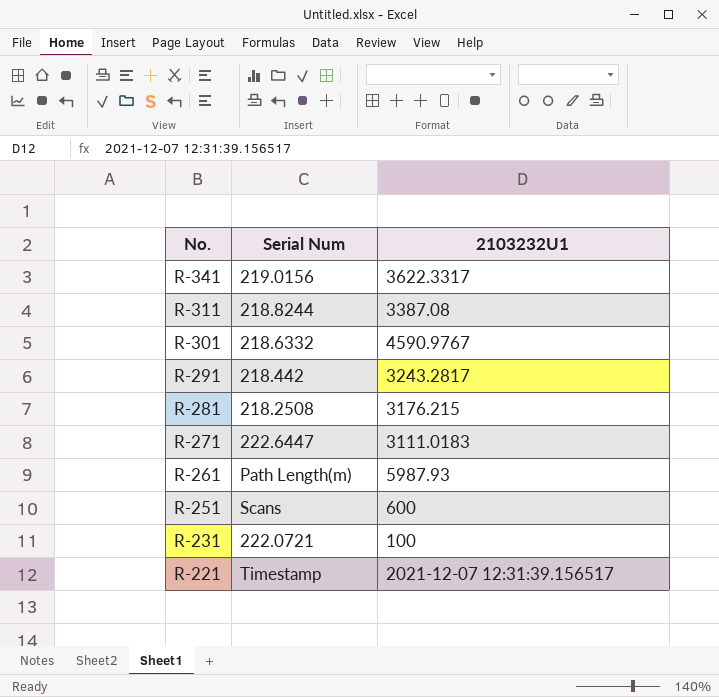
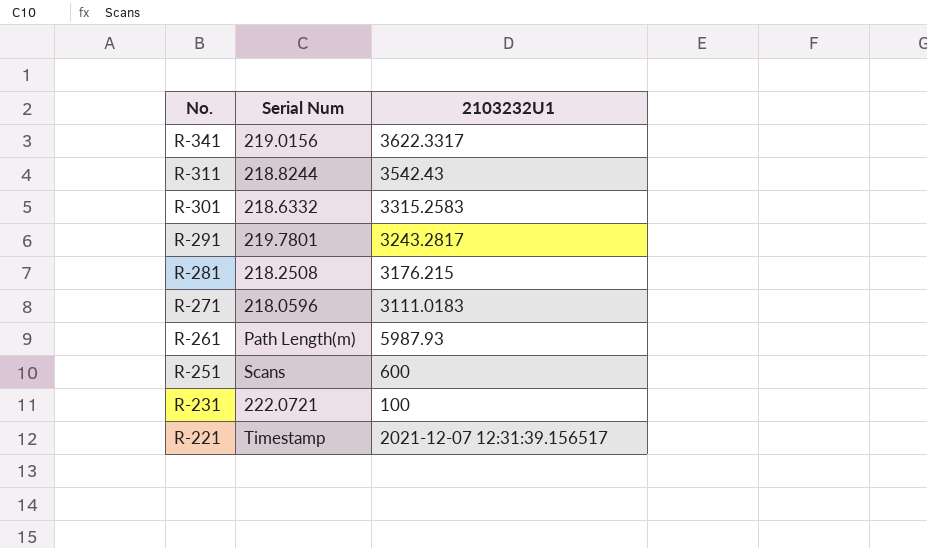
R-311 | 2103232U1: 3387.08 -> 3542.43
R-301 | 2103232U1: 4590.9767 -> 3315.2583
R-291 | Serial Num: 218.442 -> 219.7801
R-271 | Serial Num: 222.6447 -> 218.0596

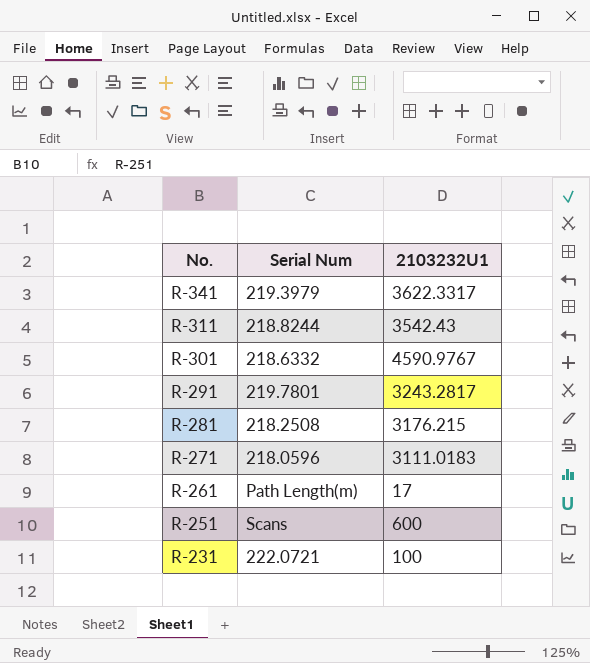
row R-221: Timestamp | 2021-12-07 12:31:39.156517 -> none
R-341 | Serial Num: 219.0156 -> 219.3979
R-301 | 2103232U1: 3315.2583 -> 4590.9767
R-261 | 2103232U1: 5987.93 -> 17

